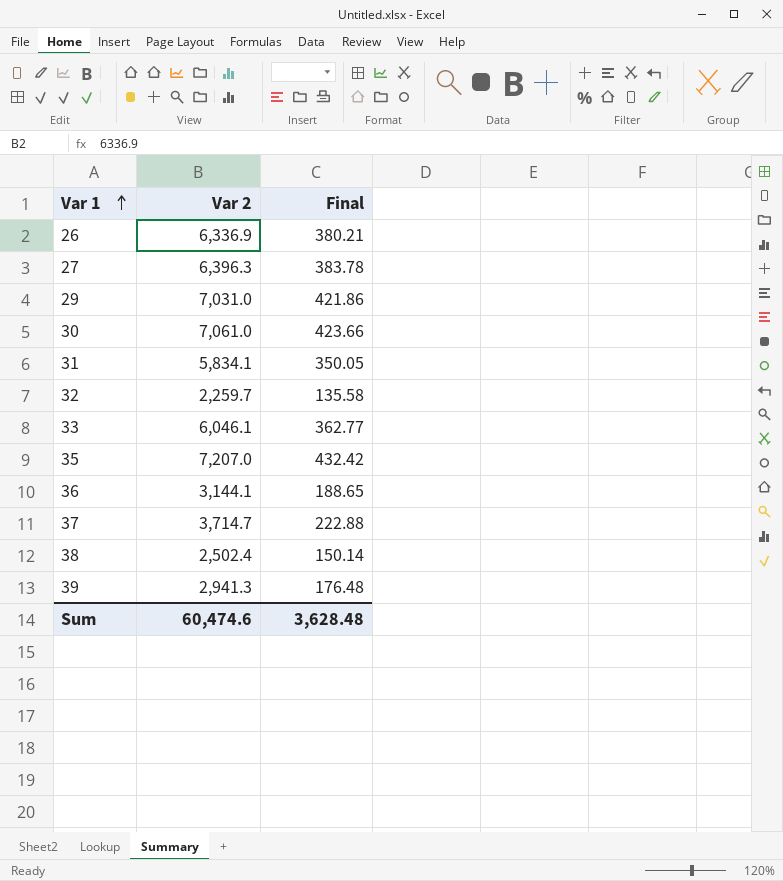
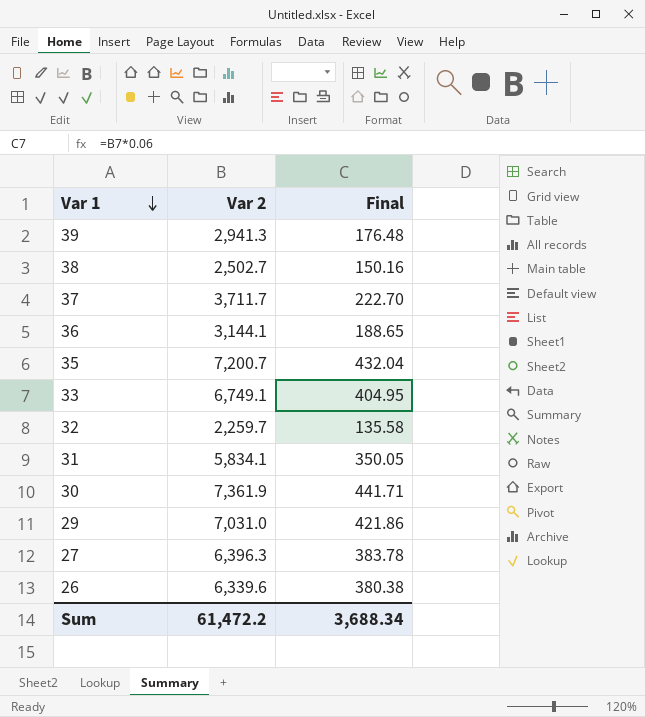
row order: Var 1 ascending -> Var 1 descending
38 | Var 2: 2,502.4 -> 2,502.7
38 | Final: 150.14 -> 150.16
37 | Var 2: 3,714.7 -> 3,711.7
37 | Final: 222.88 -> 222.70
35 | Var 2: 7,207.0 -> 7,200.7
35 | Final: 432.42 -> 432.04
33 | Var 2: 6,046.1 -> 6,749.1
33 | Final: 362.77 -> 404.95
30 | Var 2: 7,061.0 -> 7,361.9
30 | Final: 423.66 -> 441.71
26 | Var 2: 6,336.9 -> 6,339.6
26 | Final: 380.21 -> 380.38
Sum | Var 2: 60,474.6 -> 61,472.2
Sum | Final: 3,628.48 -> 3,688.34

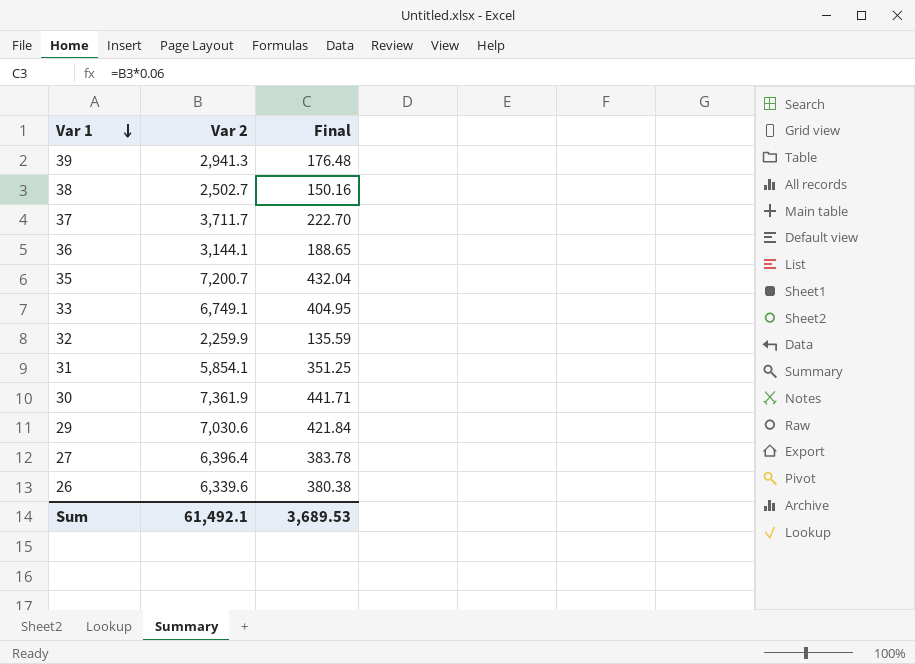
32 | Var 2: 2,259.7 -> 2,259.9
32 | Final: 135.58 -> 135.59
31 | Var 2: 5,834.1 -> 5,854.1
31 | Final: 350.05 -> 351.25
29 | Var 2: 7,031.0 -> 7,030.6
29 | Final: 421.86 -> 421.84
27 | Var 2: 6,396.3 -> 6,396.4
Sum | Var 2: 61,472.2 -> 61,492.1
Sum | Final: 3,688.34 -> 3,689.53

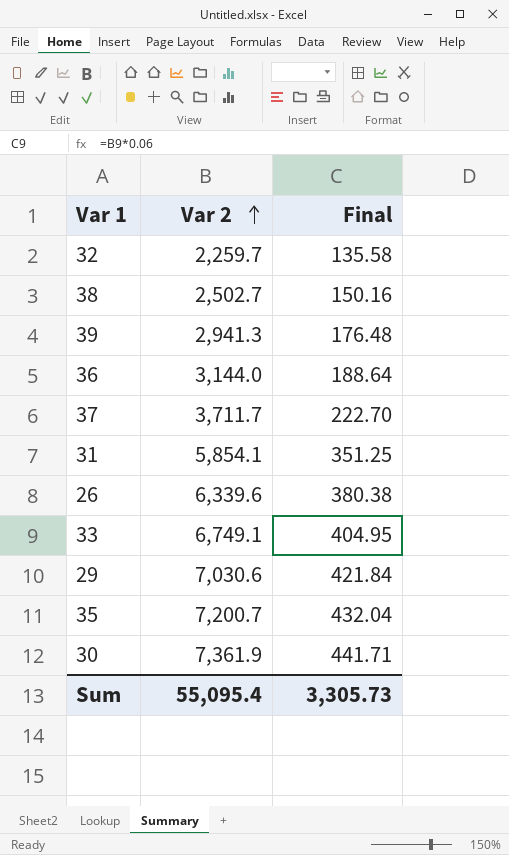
row order: Var 1 descending -> Var 2 ascending
row 27: 6,396.4 | 383.78 -> none
32 | Var 2: 2,259.9 -> 2,259.7
32 | Final: 135.59 -> 135.58
36 | Var 2: 3,144.1 -> 3,144.0
36 | Final: 188.65 -> 188.64
Sum | Var 2: 61,492.1 -> 55,095.4
Sum | Final: 3,689.53 -> 3,305.73

